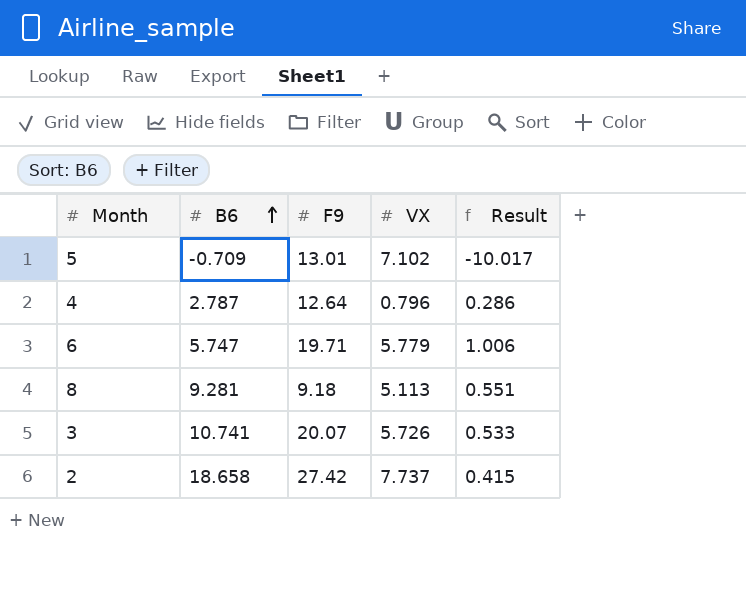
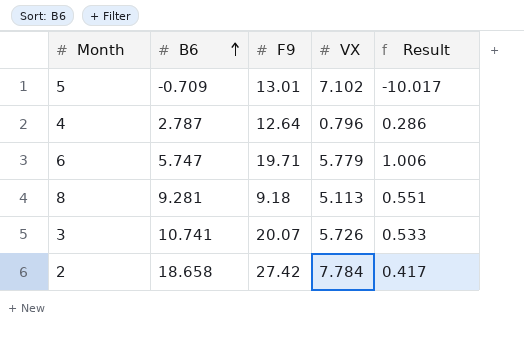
2 | VX: 7.737 -> 7.784
2 | Result: 0.415 -> 0.417

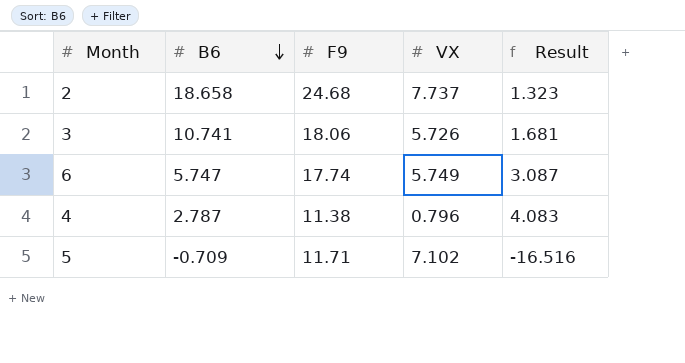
row order: B6 ascending -> B6 descending
column Result | formula: [VX] / [B6] -> [F9] / [B6]
row 8: 9.281 | 9.18 | 5.113 | 0.551 -> none
2 | F9: 27.42 -> 24.68
2 | VX: 7.784 -> 7.737
3 | F9: 20.07 -> 18.06
6 | F9: 19.71 -> 17.74
6 | VX: 5.779 -> 5.749
4 | F9: 12.64 -> 11.38
5 | F9: 13.01 -> 11.71

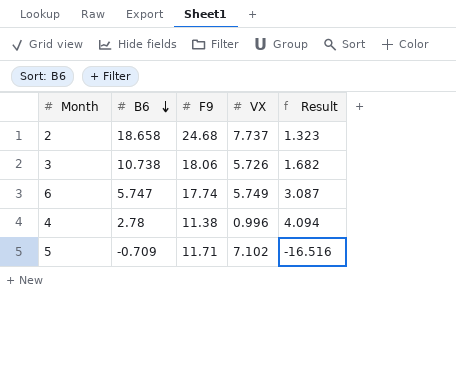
3 | B6: 10.741 -> 10.738
3 | Result: 1.681 -> 1.682
4 | B6: 2.787 -> 2.78
4 | VX: 0.796 -> 0.996
4 | Result: 4.083 -> 4.094

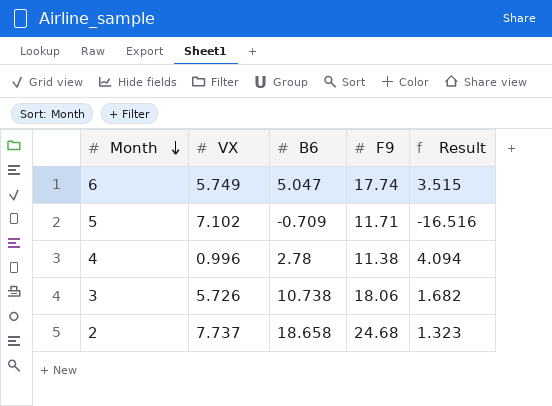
row order: B6 descending -> Month descending
column VX | position: 4 -> 2
6 | B6: 5.747 -> 5.047
6 | Result: 3.087 -> 3.515

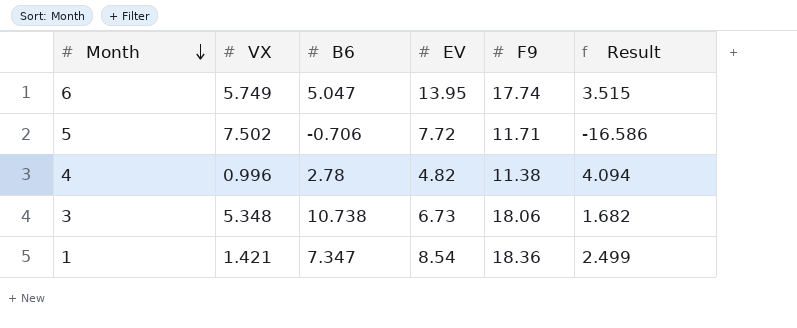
column EV | position: none -> 4
row 2: 7.737 | 18.658 | 24.68 | 1.323 -> none
5 | VX: 7.102 -> 7.502
5 | B6: -0.709 -> -0.706
5 | Result: -16.516 -> -16.586
3 | VX: 5.726 -> 5.348
row 1: none -> 1.421 | 7.347 | 8.54 | 18.36 | 2.499

